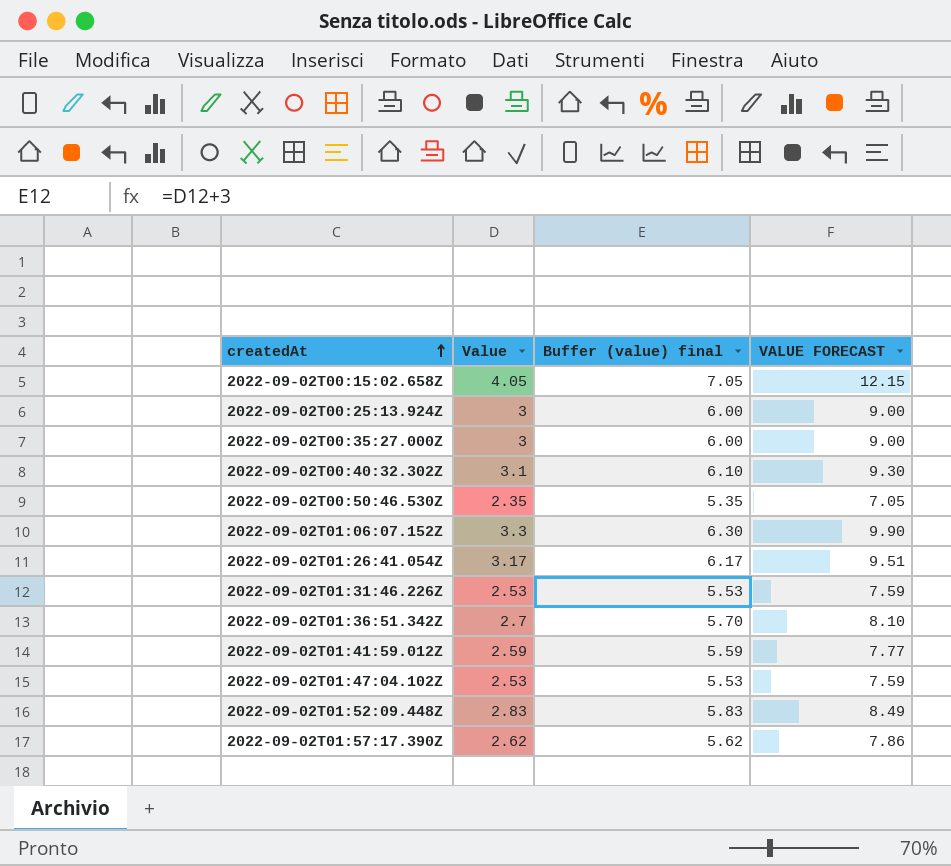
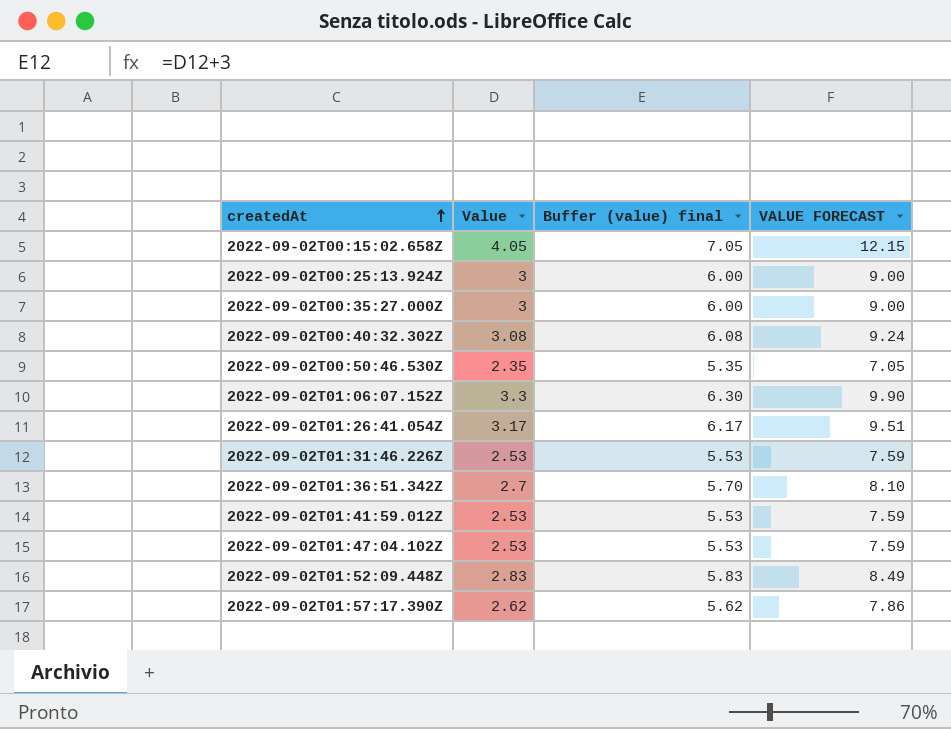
2022-09-02T00:40:32.302Z | Value: 3.1 -> 3.08
2022-09-02T00:40:32.302Z | Buffer (value) final: 6.10 -> 6.08
2022-09-02T00:40:32.302Z | VALUE FORECAST: 9.30 -> 9.24
2022-09-02T01:41:59.012Z | Value: 2.59 -> 2.53
2022-09-02T01:41:59.012Z | Buffer (value) final: 5.59 -> 5.53
2022-09-02T01:41:59.012Z | VALUE FORECAST: 7.77 -> 7.59

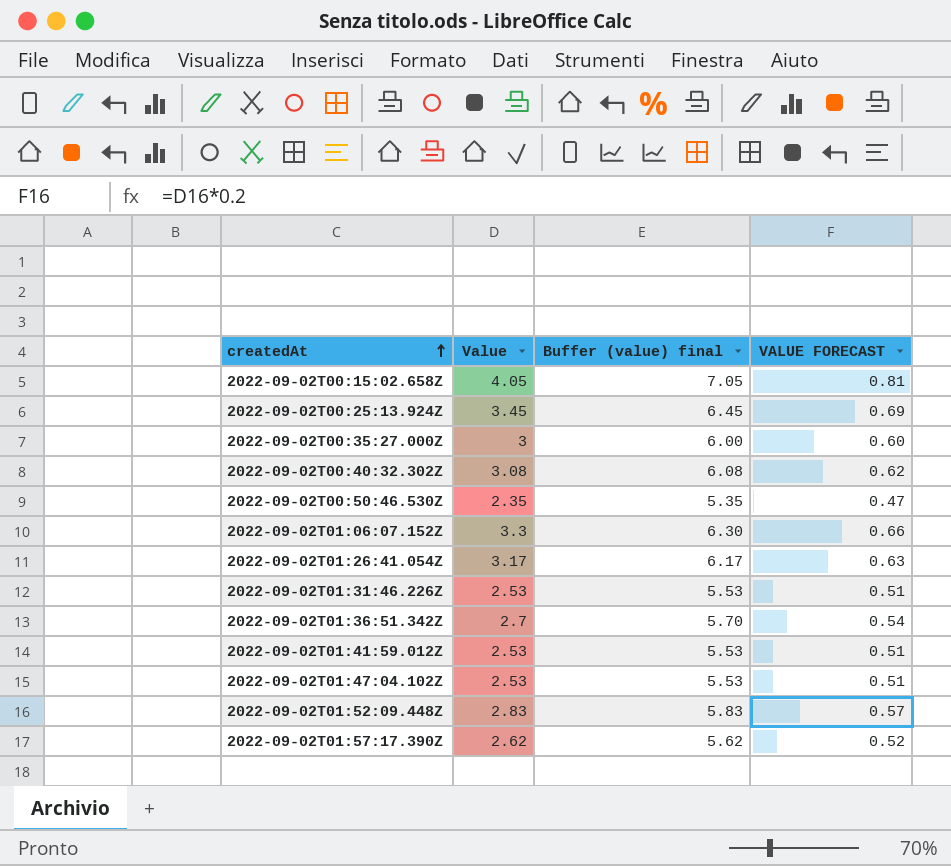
column VALUE FORECAST | formula: [Value] * 3 -> [Value] * 0.2
2022-09-02T00:25:13.924Z | Value: 3 -> 3.45
2022-09-02T00:25:13.924Z | Buffer (value) final: 6.00 -> 6.45

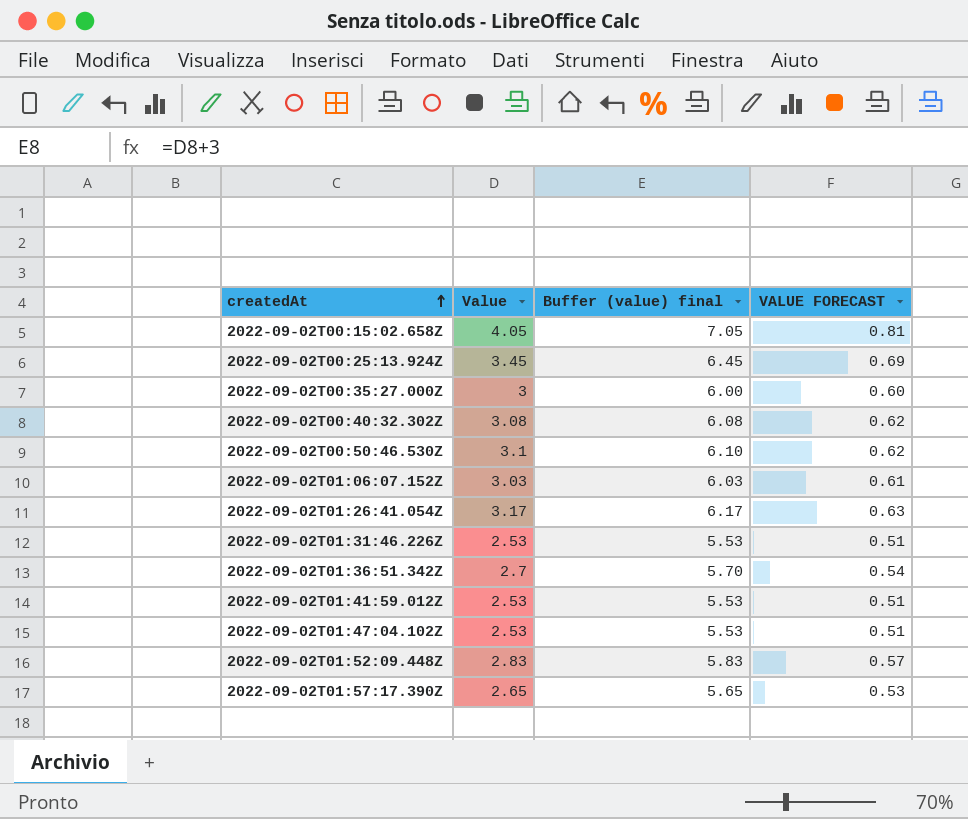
2022-09-02T00:50:46.530Z | Value: 2.35 -> 3.1
2022-09-02T00:50:46.530Z | Buffer (value) final: 5.35 -> 6.10
2022-09-02T00:50:46.530Z | VALUE FORECAST: 0.47 -> 0.62
2022-09-02T01:06:07.152Z | Value: 3.3 -> 3.03
2022-09-02T01:06:07.152Z | Buffer (value) final: 6.30 -> 6.03
2022-09-02T01:06:07.152Z | VALUE FORECAST: 0.66 -> 0.61
2022-09-02T01:57:17.390Z | Value: 2.62 -> 2.65
2022-09-02T01:57:17.390Z | Buffer (value) final: 5.62 -> 5.65
2022-09-02T01:57:17.390Z | VALUE FORECAST: 0.52 -> 0.53

